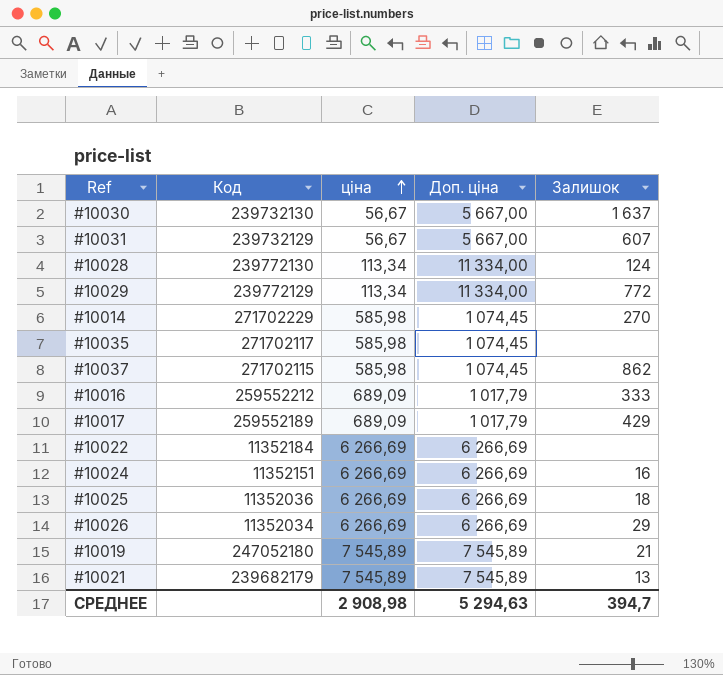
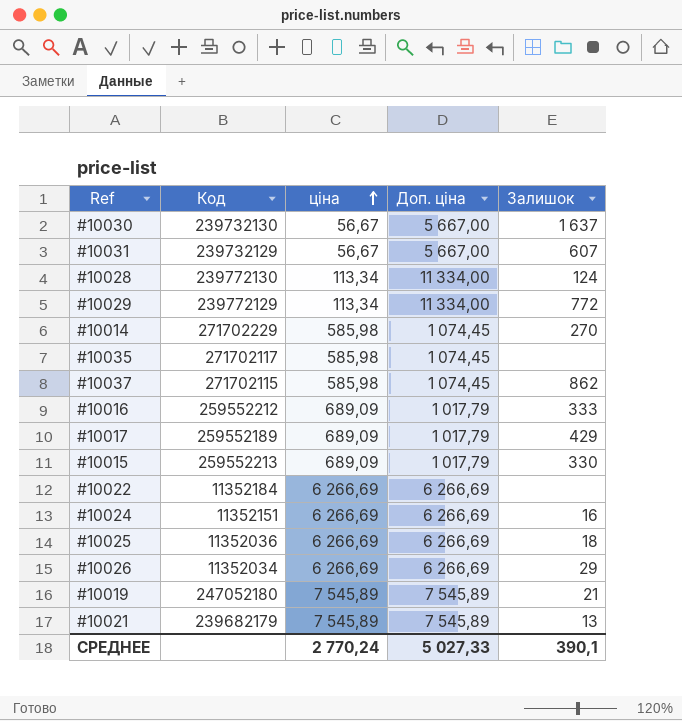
row #10015: none -> 259552213 | 689,09 | 1 017,79 | 330
СРЕДНЕЕ | ціна: 2 908,98 -> 2 770,24
СРЕДНЕЕ | Доп. ціна: 5 294,63 -> 5 027,33
СРЕДНЕЕ | Залишок: 394,7 -> 390,1

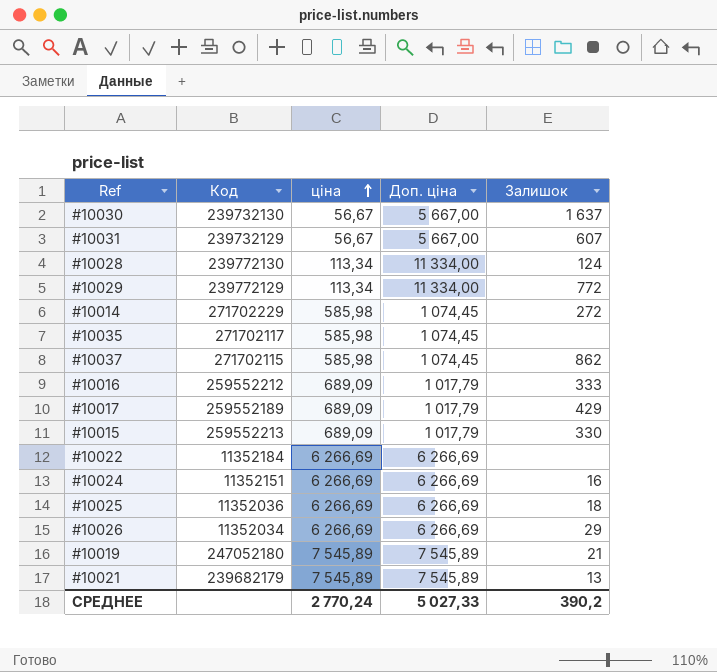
#10014 | Залишок: 270 -> 272
СРЕДНЕЕ | Залишок: 390,1 -> 390,2

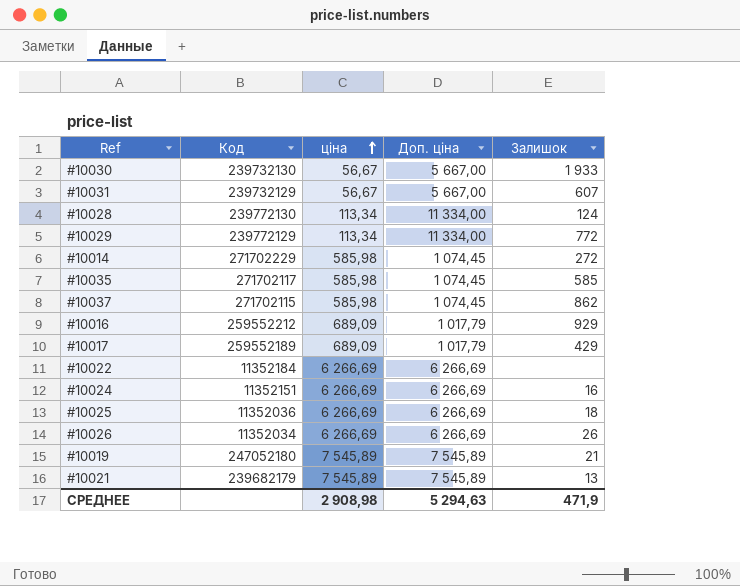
row #10015: 259552213 | 689,09 | 1 017,79 | 330 -> none
#10030 | Залишок: 1 637 -> 1 933
#10035 | Залишок: none -> 585
#10016 | Залишок: 333 -> 929
#10026 | Залишок: 29 -> 26
СРЕДНЕЕ | ціна: 2 770,24 -> 2 908,98
СРЕДНЕЕ | Доп. ціна: 5 027,33 -> 5 294,63
СРЕДНЕЕ | Залишок: 390,2 -> 471,9

